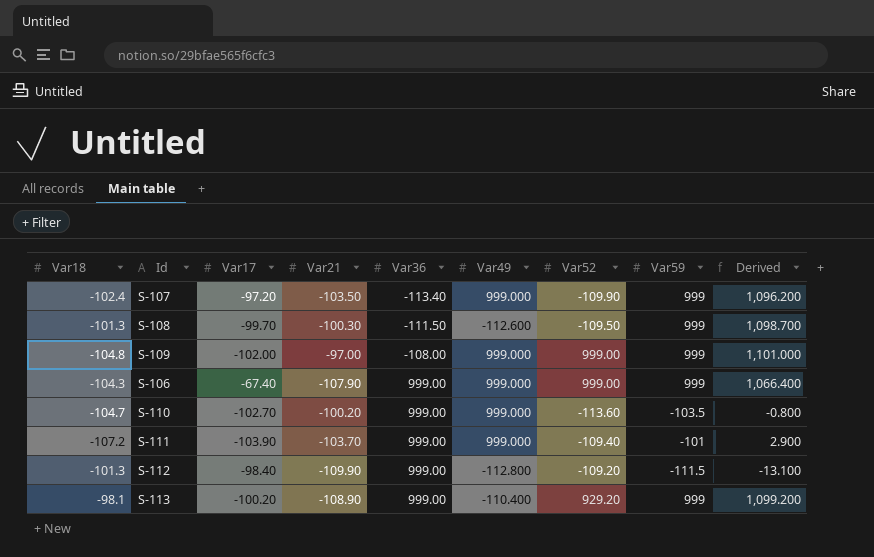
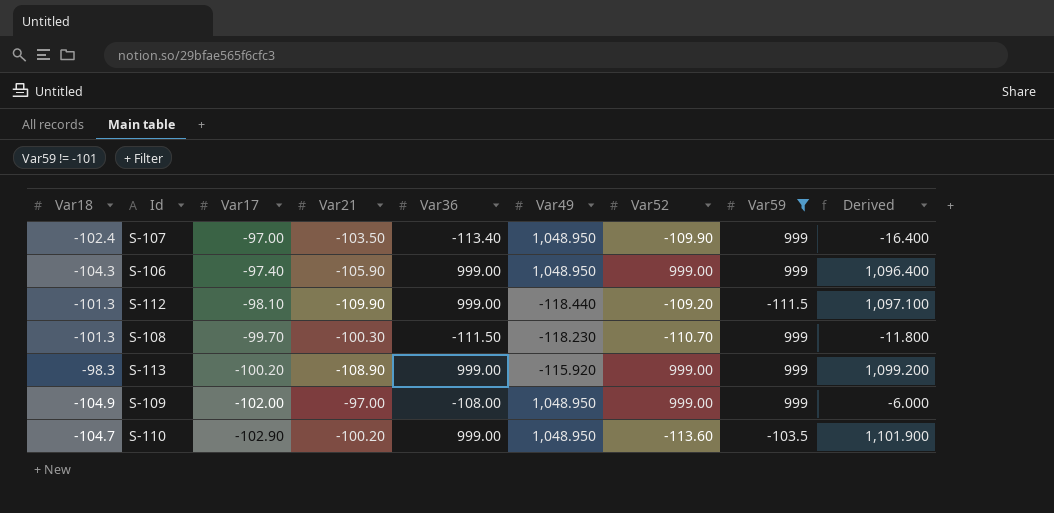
filter: none -> Var59 != -101
row order: Var36 ascending -> Var17 descending
column Derived | formula: [Var59] - [Var17] -> [Var36] - [Var17]
S-107 | Var17: -97.20 -> -97.00
S-107 | Var49: 999.000 -> 1,048.950
S-106 | Var17: -67.40 -> -97.40
S-106 | Var21: -107.90 -> -105.90
S-106 | Var49: 999.000 -> 1,048.950
S-112 | Var17: -98.40 -> -98.10
S-112 | Var49: -112.800 -> -118.440
S-108 | Var49: -112.600 -> -118.230
S-108 | Var52: -109.50 -> -110.70
S-113 | Var18: -98.1 -> -98.3
S-113 | Var49: -110.400 -> -115.920
S-113 | Var52: 929.20 -> 999.00
S-109 | Var18: -104.8 -> -104.9
S-109 | Var49: 999.000 -> 1,048.950
S-110 | Var17: -102.70 -> -102.90
S-110 | Var49: 999.000 -> 1,048.950

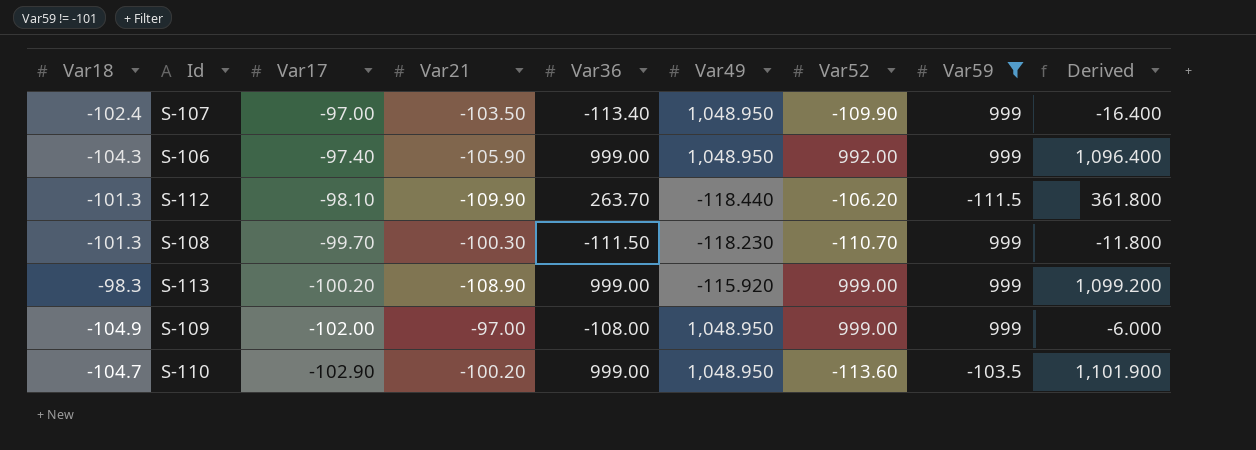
S-106 | Var52: 999.00 -> 992.00
S-112 | Var36: 999.00 -> 263.70
S-112 | Var52: -109.20 -> -106.20
S-112 | Derived: 1,097.100 -> 361.800

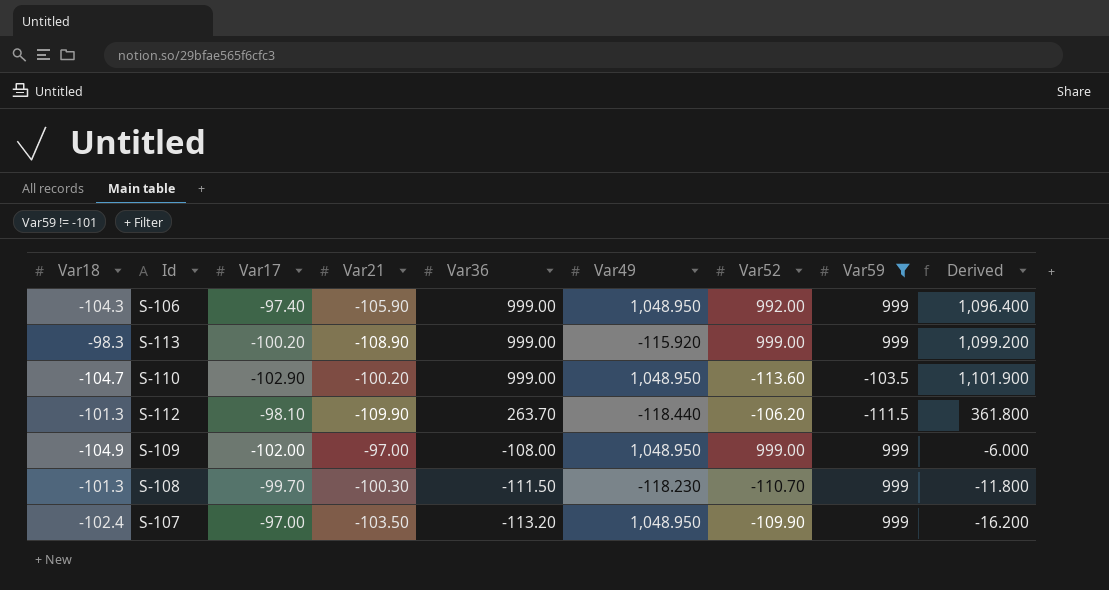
row order: Var17 descending -> Var36 descending
S-107 | Var36: -113.40 -> -113.20
S-107 | Derived: -16.400 -> -16.200

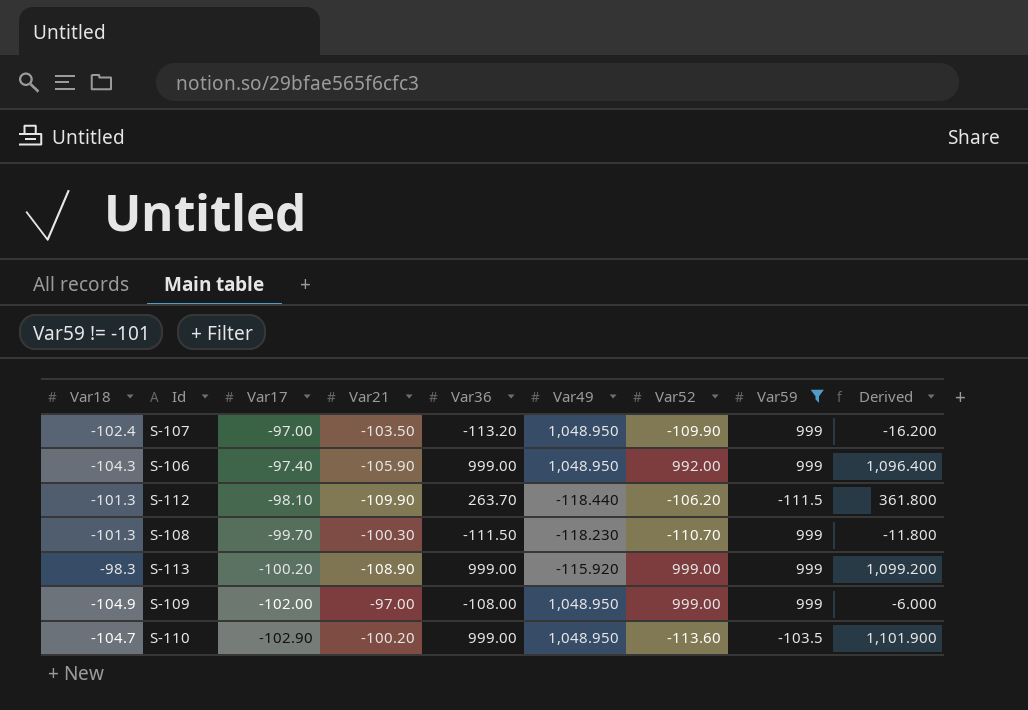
row order: Var36 descending -> Var17 descending

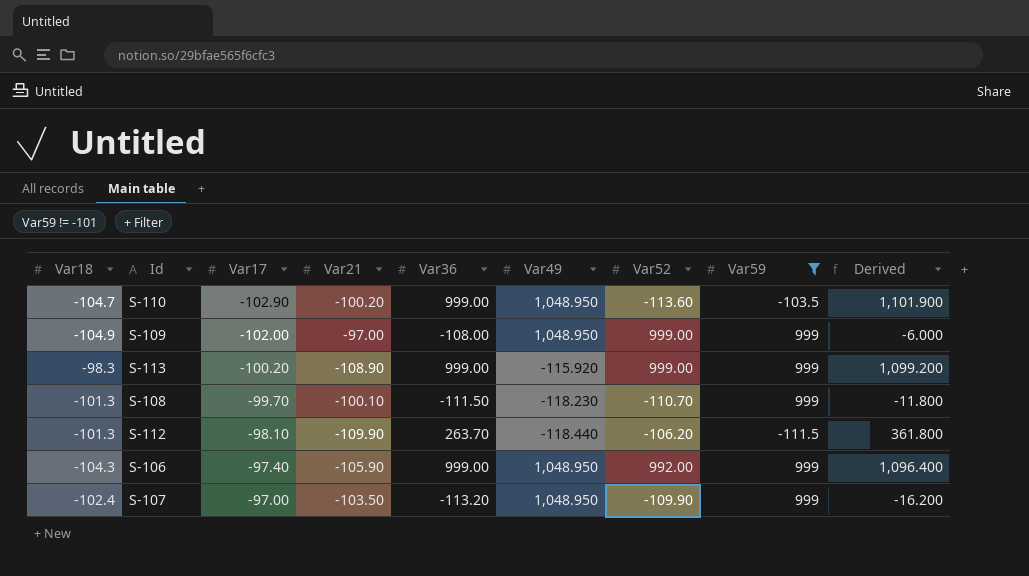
row order: Var17 descending -> Var17 ascending
S-108 | Var21: -100.30 -> -100.10

